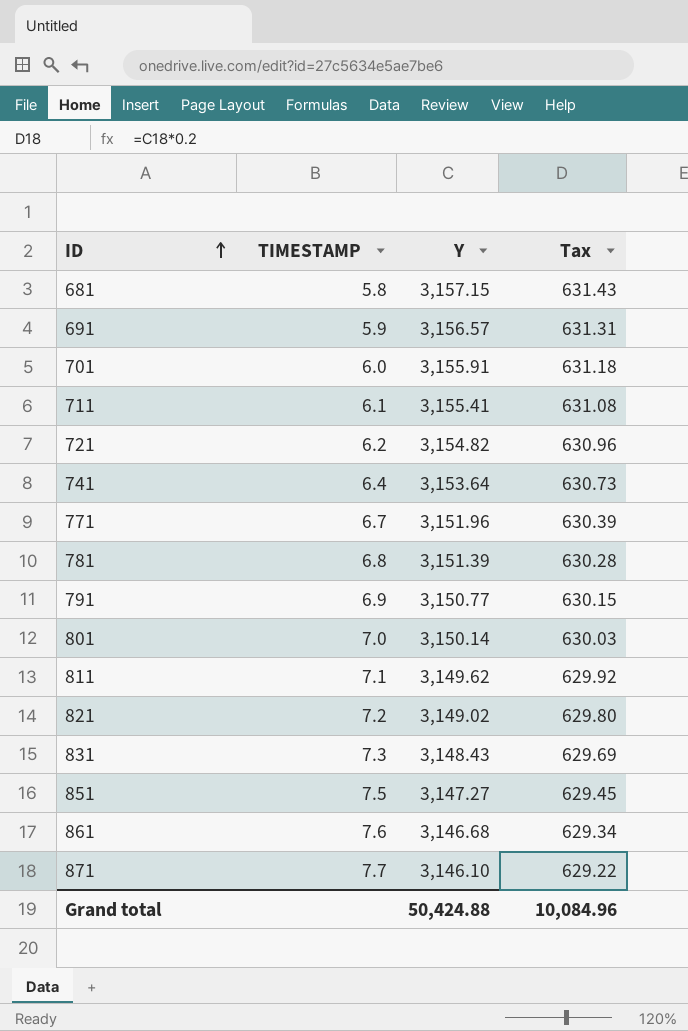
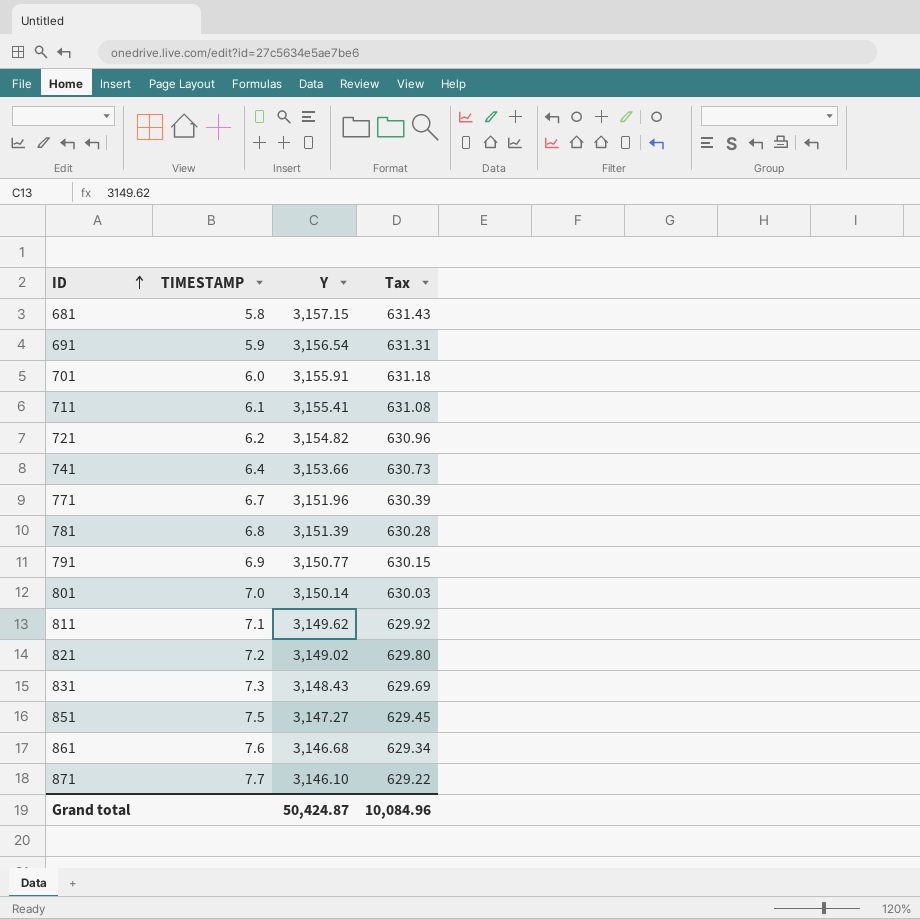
691 | Y: 3,156.57 -> 3,156.54
741 | Y: 3,153.64 -> 3,153.66
Grand total | Y: 50,424.88 -> 50,424.87

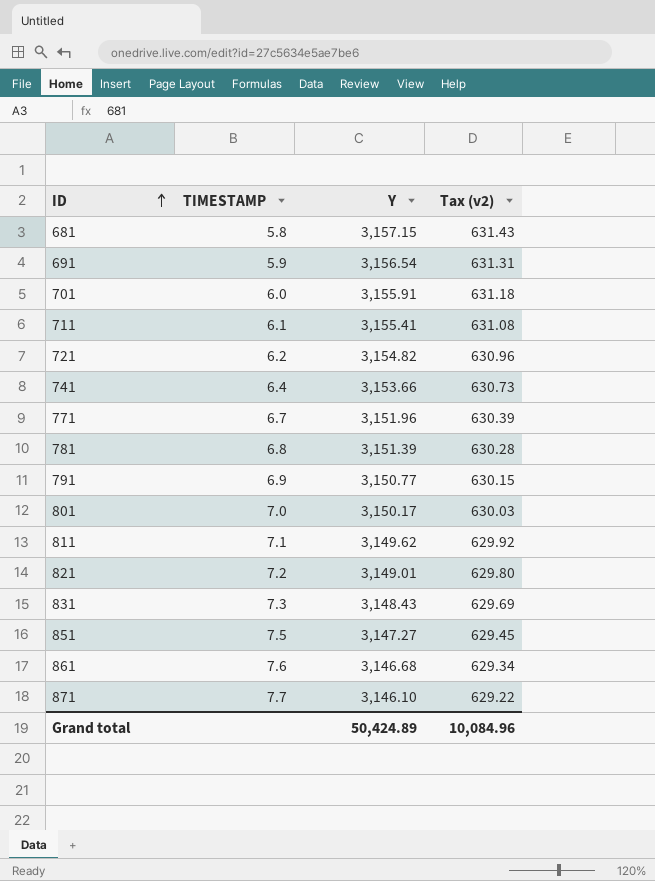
column name: Tax -> Tax (v2)
801 | Y: 3,150.14 -> 3,150.17
821 | Y: 3,149.02 -> 3,149.01
Grand total | Y: 50,424.87 -> 50,424.89

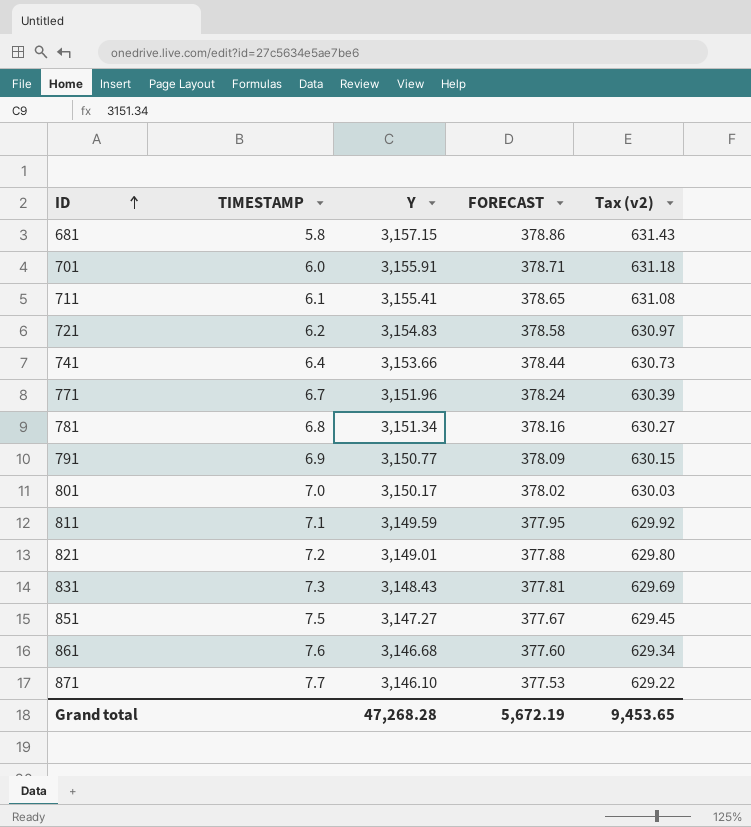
column FORECAST | formula: none -> [Y] * 0.12
row 691: 5.9 | 3,156.54 | 631.31 -> none
721 | Y: 3,154.82 -> 3,154.83
721 | Tax (v2): 630.96 -> 630.97
781 | Y: 3,151.39 -> 3,151.34
781 | Tax (v2): 630.28 -> 630.27
811 | Y: 3,149.62 -> 3,149.59
Grand total | Y: 50,424.89 -> 47,268.28
Grand total | Tax (v2): 10,084.96 -> 9,453.65

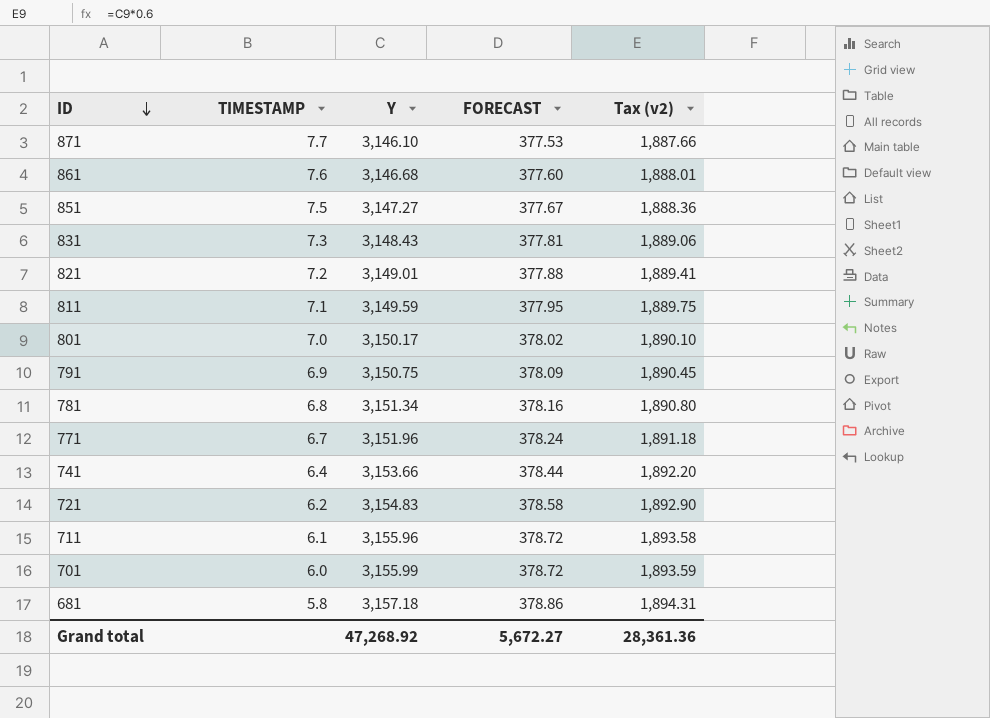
row order: ID ascending -> ID descending
column Tax (v2) | formula: [Y] * 0.2 -> [Y] * 0.6
791 | Y: 3,150.77 -> 3,150.75
711 | Y: 3,155.41 -> 3,155.96
711 | FORECAST: 378.65 -> 378.72
701 | Y: 3,155.91 -> 3,155.99
701 | FORECAST: 378.71 -> 378.72
681 | Y: 3,157.15 -> 3,157.18
Grand total | Y: 47,268.28 -> 47,268.92
Grand total | FORECAST: 5,672.19 -> 5,672.27
Grand total | Tax (v2): 9,453.65 -> 28,361.36

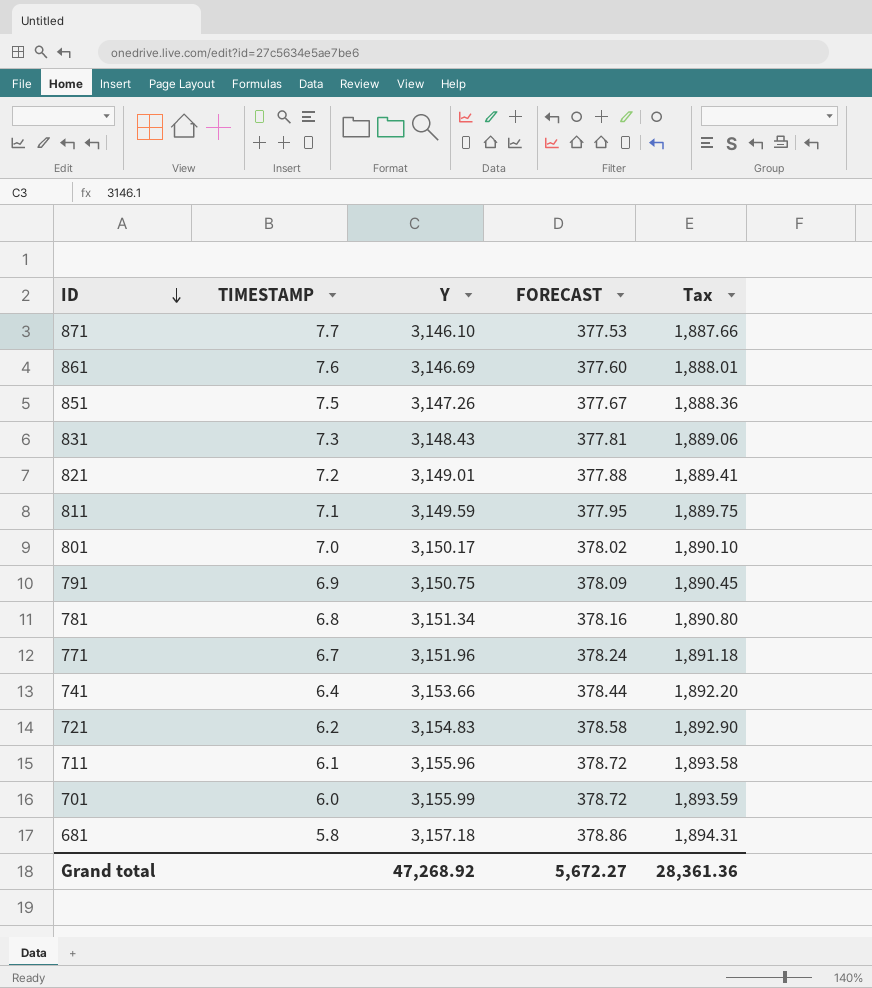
column name: Tax (v2) -> Tax
861 | Y: 3,146.68 -> 3,146.69
851 | Y: 3,147.27 -> 3,147.26

